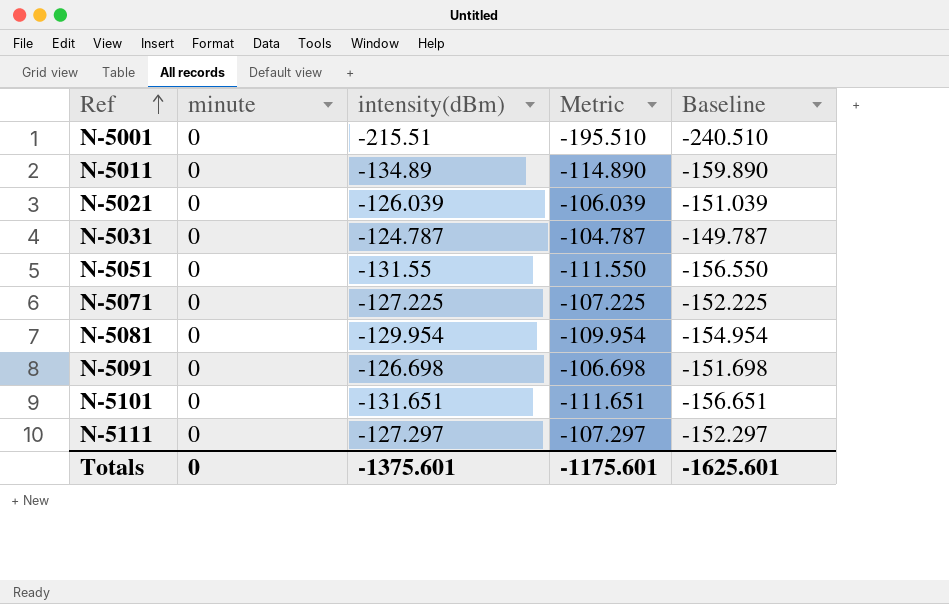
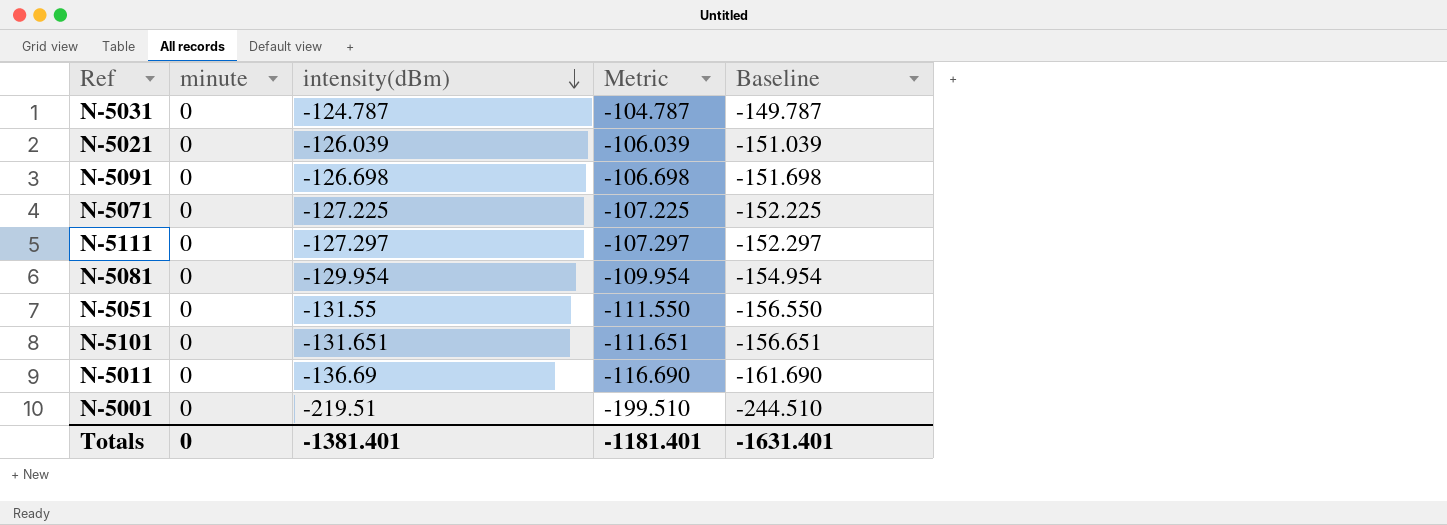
row order: Ref ascending -> intensity(dBm) descending
N-5011 | intensity(dBm): -134.89 -> -136.69
N-5011 | Metric: -114.890 -> -116.690
N-5011 | Baseline: -159.890 -> -161.690
N-5001 | intensity(dBm): -215.51 -> -219.51
N-5001 | Metric: -195.510 -> -199.510
N-5001 | Baseline: -240.510 -> -244.510
Totals | intensity(dBm): -1375.601 -> -1381.401
Totals | Metric: -1175.601 -> -1181.401
Totals | Baseline: -1625.601 -> -1631.401

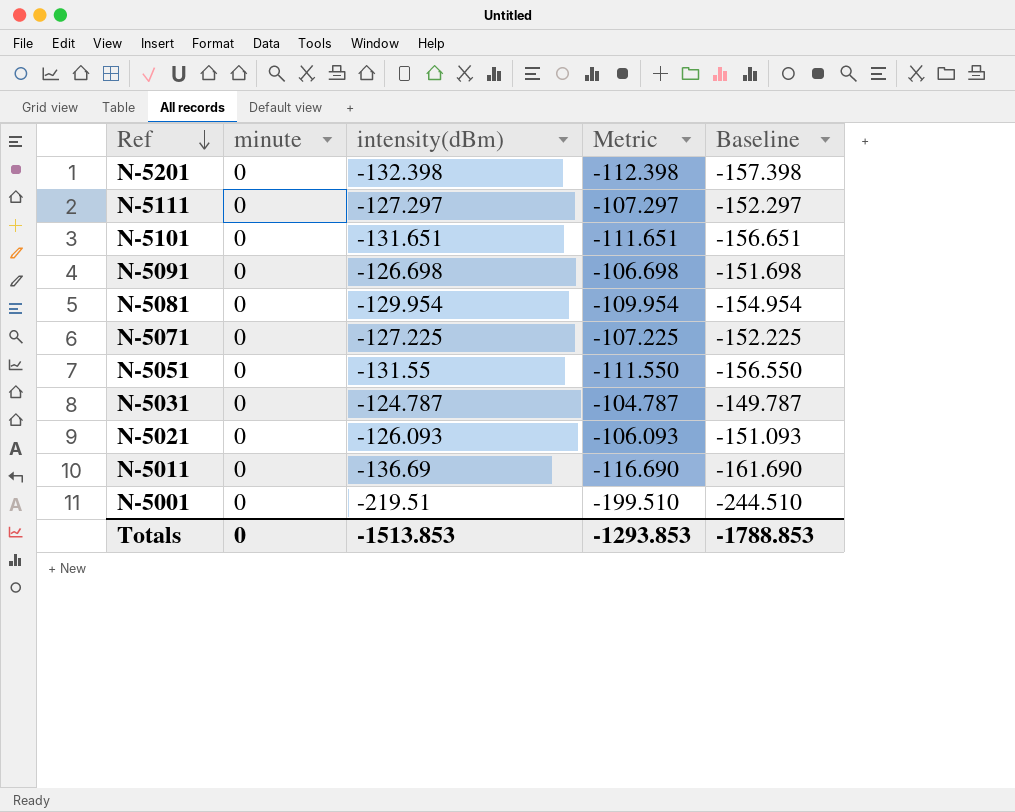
row order: intensity(dBm) descending -> Ref descending
row N-5201: none -> 0 | -132.398 | -112.398 | -157.398
N-5021 | intensity(dBm): -126.039 -> -126.093
N-5021 | Metric: -106.039 -> -106.093
N-5021 | Baseline: -151.039 -> -151.093
Totals | intensity(dBm): -1381.401 -> -1513.853
Totals | Metric: -1181.401 -> -1293.853
Totals | Baseline: -1631.401 -> -1788.853

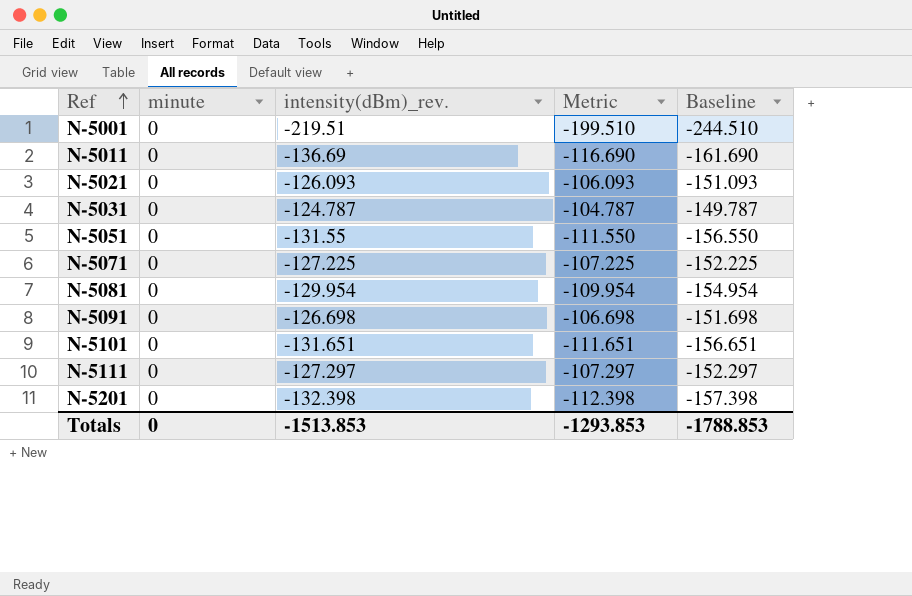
row order: Ref descending -> Ref ascending
column name: intensity(dBm) -> intensity(dBm)_rev.

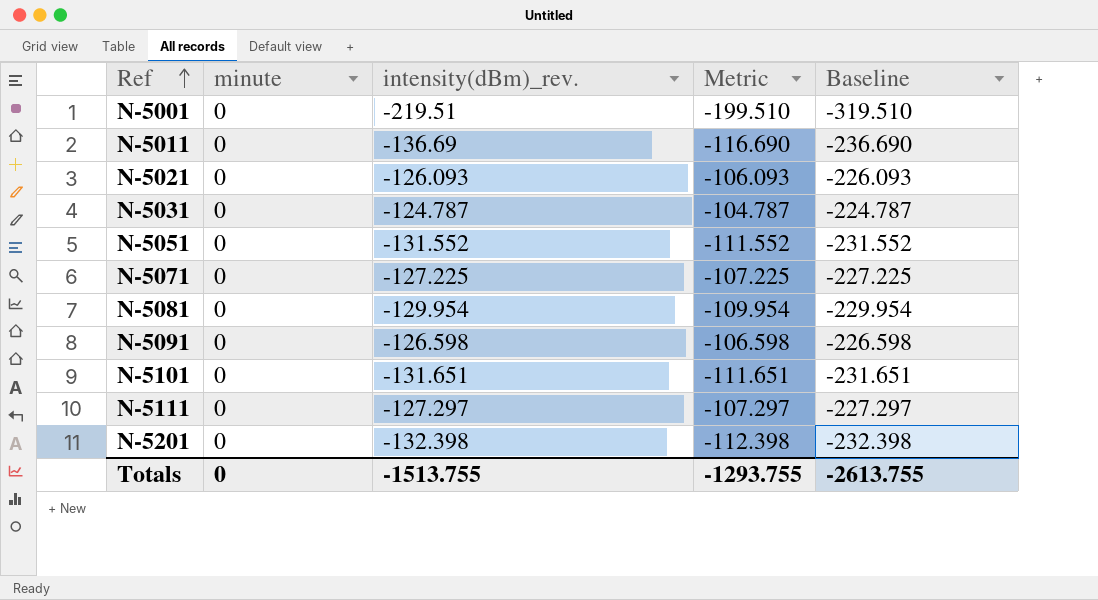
column Baseline | formula: [intensity(dBm)_rev.] - 25 -> [intensity(dBm)_rev.] - 100
N-5051 | intensity(dBm)_rev.: -131.55 -> -131.552
N-5051 | Metric: -111.550 -> -111.552
N-5091 | intensity(dBm)_rev.: -126.698 -> -126.598
N-5091 | Metric: -106.698 -> -106.598
Totals | intensity(dBm)_rev.: -1513.853 -> -1513.755
Totals | Metric: -1293.853 -> -1293.755
Totals | Baseline: -1788.853 -> -2613.755

